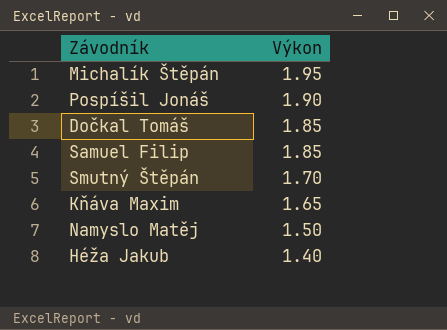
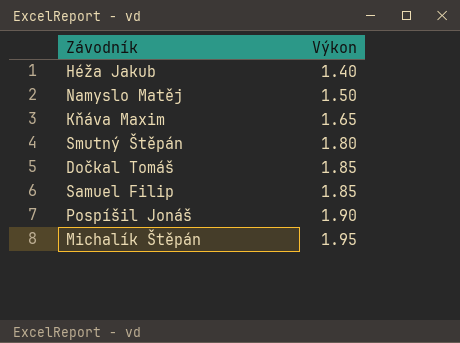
row order: Výkon descending -> Výkon ascending
Smutný Štěpán | Výkon: 1.70 -> 1.80

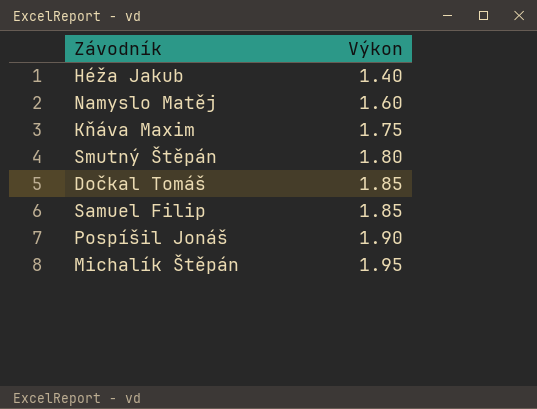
Namyslo Matěj | Výkon: 1.50 -> 1.60
Kňáva Maxim | Výkon: 1.65 -> 1.75

